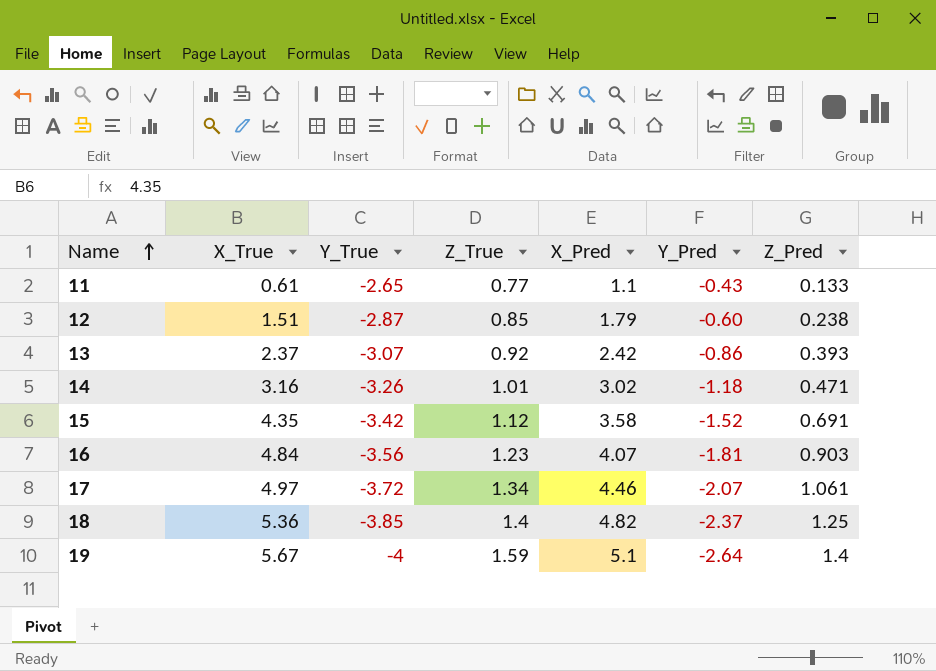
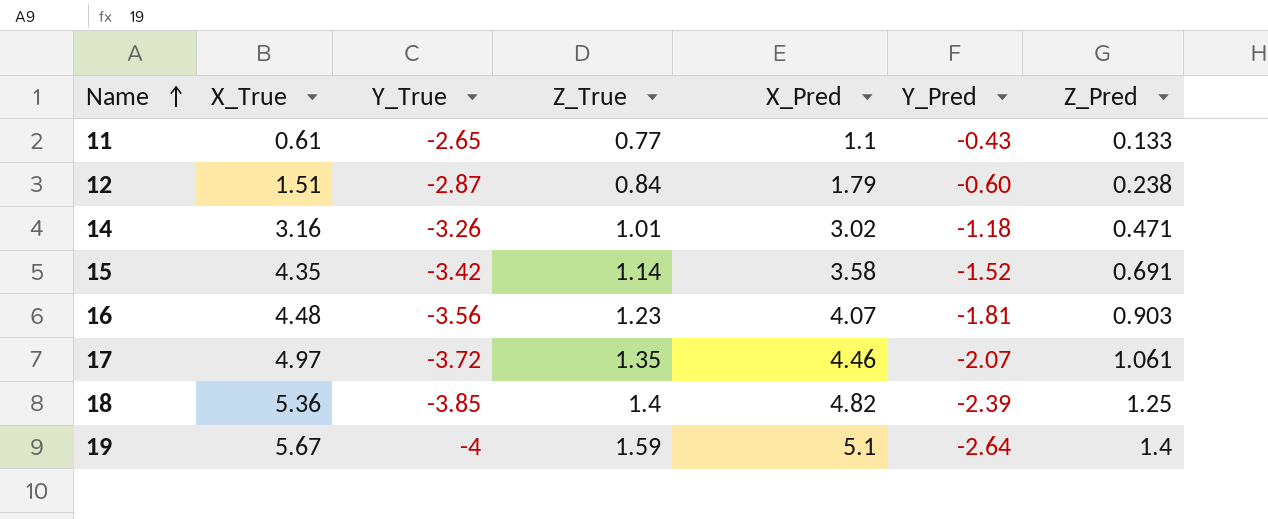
row 13: 2.37 | -3.07 | 0.92 | 2.42 | -0.86 | 0.393 -> none
12 | Z_True: 0.85 -> 0.84
15 | Z_True: 1.12 -> 1.14
16 | X_True: 4.84 -> 4.48
17 | Z_True: 1.34 -> 1.35
18 | Y_Pred: -2.37 -> -2.39

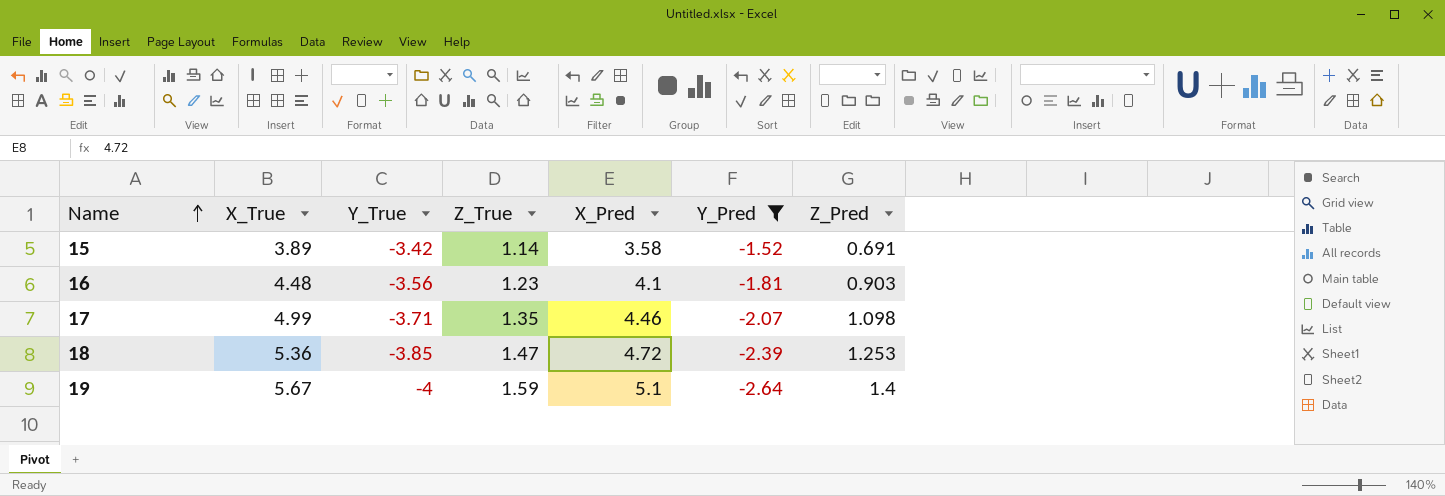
filter: none -> Y_Pred <= -1.52
15 | X_True: 4.35 -> 3.89
16 | X_Pred: 4.07 -> 4.1
17 | X_True: 4.97 -> 4.99
17 | Y_True: -3.72 -> -3.71
17 | Z_Pred: 1.061 -> 1.098
18 | Z_True: 1.4 -> 1.47
18 | X_Pred: 4.82 -> 4.72
18 | Z_Pred: 1.25 -> 1.253

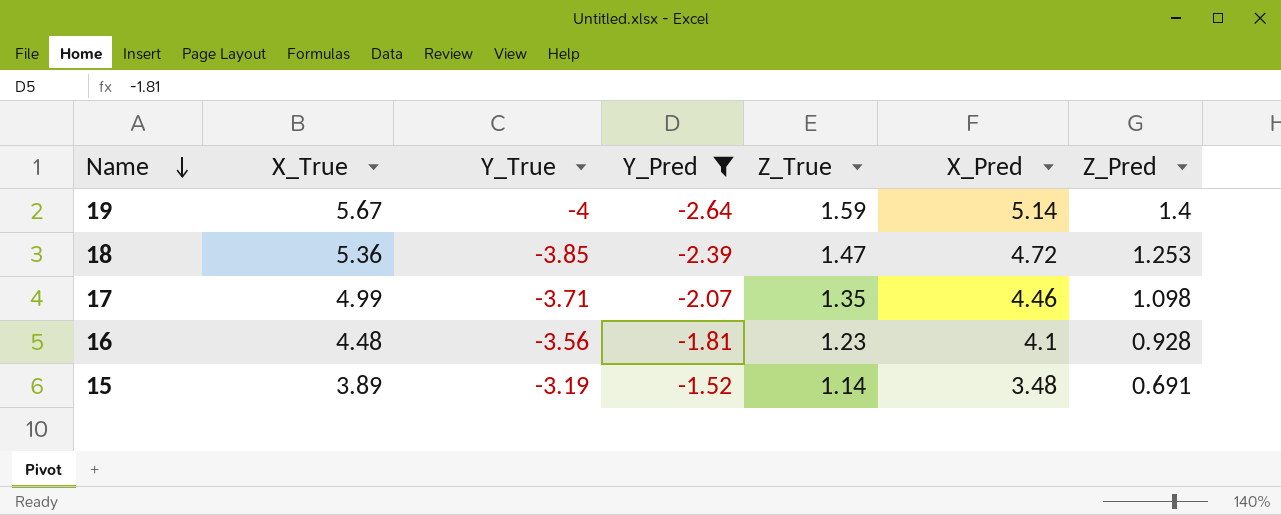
row order: Name ascending -> Name descending
column Y_Pred | position: 6 -> 4
19 | X_Pred: 5.1 -> 5.14
16 | Z_Pred: 0.903 -> 0.928
15 | Y_True: -3.42 -> -3.19
15 | X_Pred: 3.58 -> 3.48

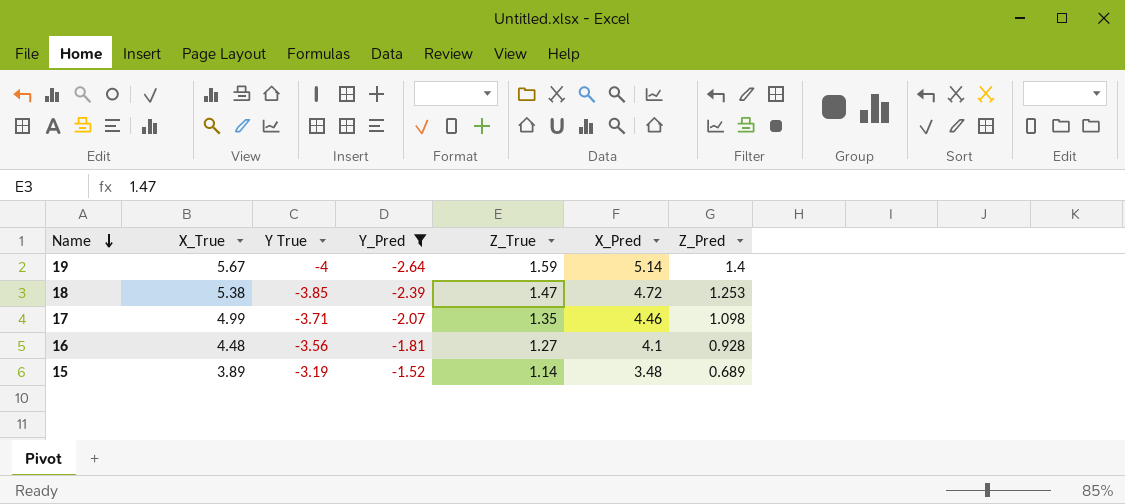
column name: Y_True -> Y True
18 | X_True: 5.36 -> 5.38
16 | Z_True: 1.23 -> 1.27
15 | Z_Pred: 0.691 -> 0.689

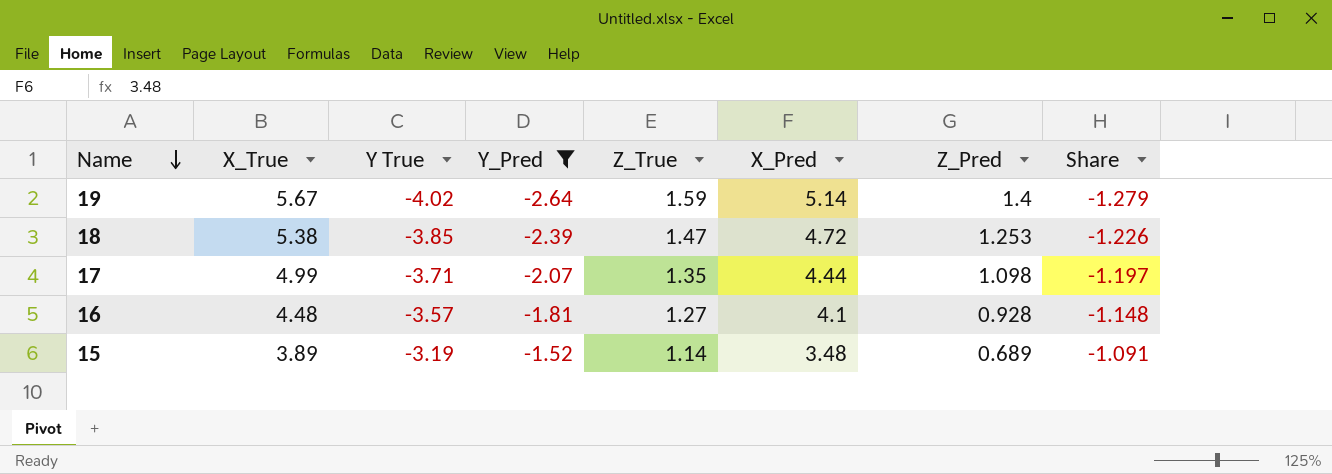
column Share | formula: none -> [X_Pred] / [Y True]
19 | Y True: -4 -> -4.02
17 | X_Pred: 4.46 -> 4.44
16 | Y True: -3.56 -> -3.57

